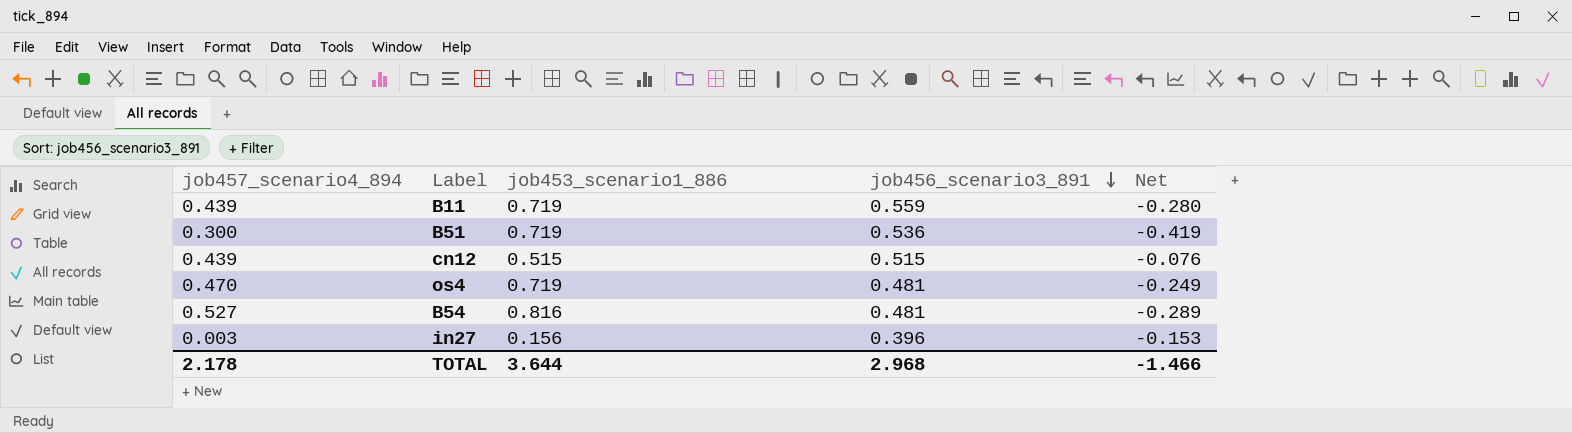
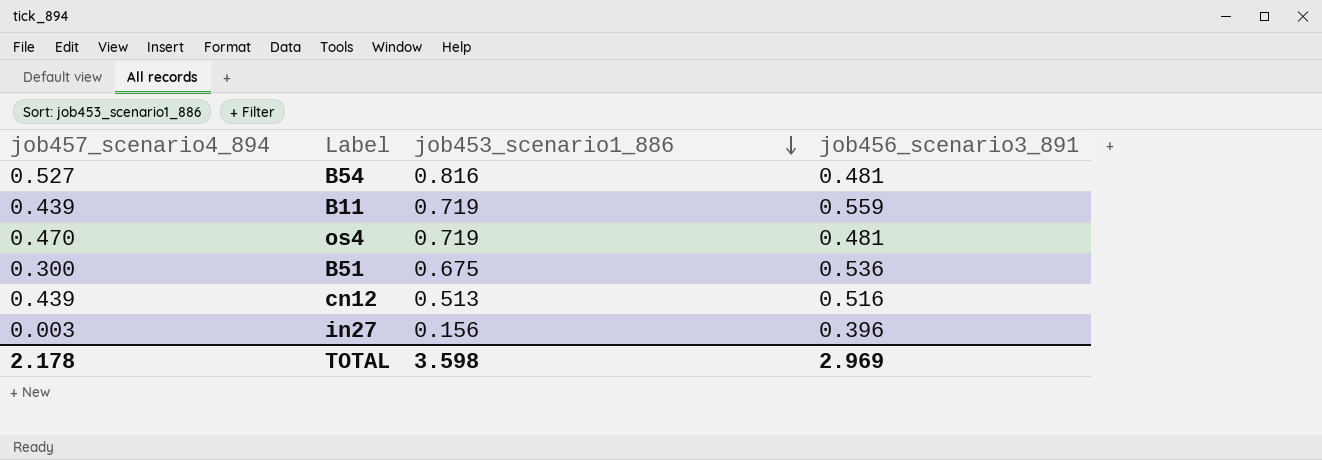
row order: job456_scenario3_891 descending -> job453_scenario1_886 descending
column Net | formula: [job457_scenario4_894] - [job453_scenario1_886] -> none
B51 | job453_scenario1_886: 0.719 -> 0.675
cn12 | job453_scenario1_886: 0.515 -> 0.513
cn12 | job456_scenario3_891: 0.515 -> 0.516
TOTAL | job453_scenario1_886: 3.644 -> 3.598
TOTAL | job456_scenario3_891: 2.968 -> 2.969

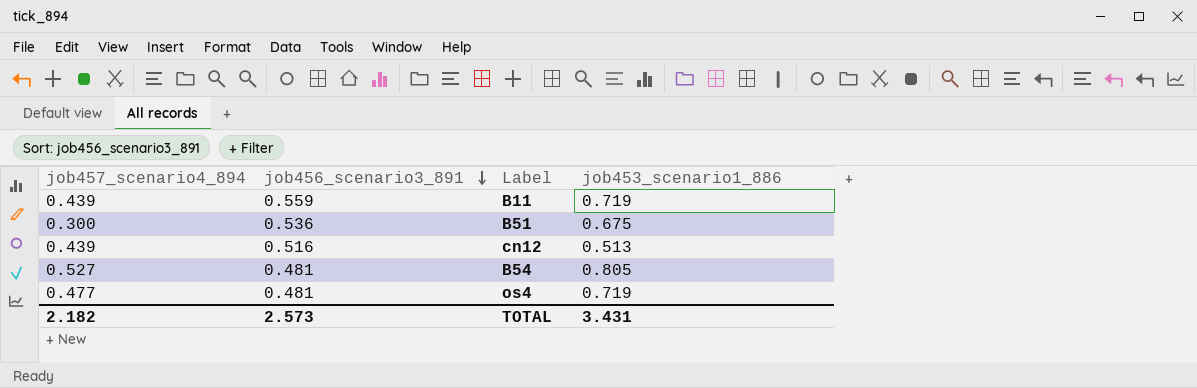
row order: job453_scenario1_886 descending -> job456_scenario3_891 descending
column job456_scenario3_891 | position: 4 -> 2
row in27: 0.003 | 0.156 | 0.396 -> none
B54 | job453_scenario1_886: 0.816 -> 0.805
os4 | job457_scenario4_894: 0.470 -> 0.477
TOTAL | job457_scenario4_894: 2.178 -> 2.182
TOTAL | job456_scenario3_891: 2.969 -> 2.573
TOTAL | job453_scenario1_886: 3.598 -> 3.431

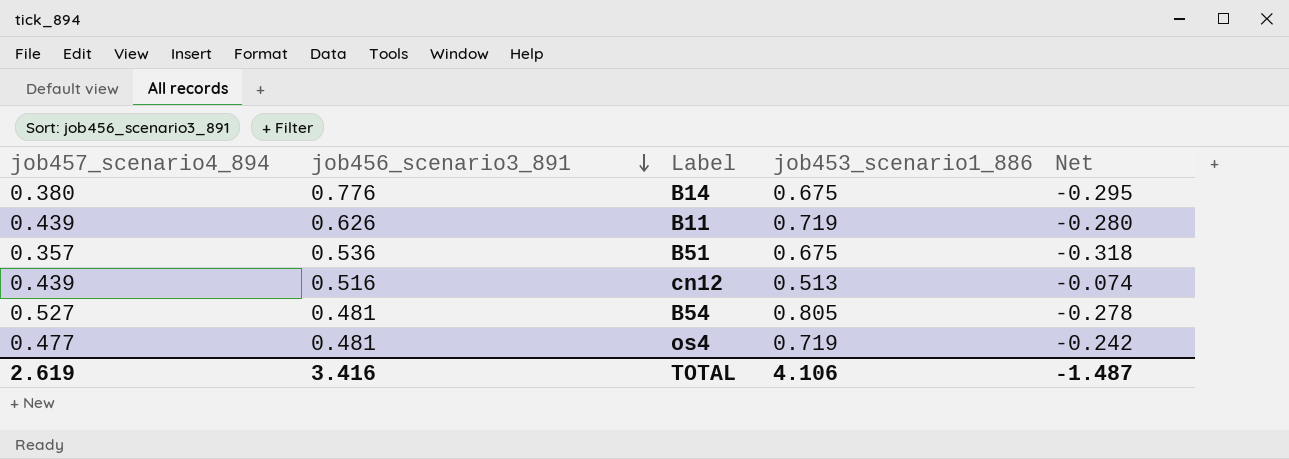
column Net | formula: none -> [job457_scenario4_894] - [job453_scenario1_886]
row B14: none -> 0.380 | 0.776 | 0.675 | -0.295
B11 | job456_scenario3_891: 0.559 -> 0.626
B51 | job457_scenario4_894: 0.300 -> 0.357
TOTAL | job457_scenario4_894: 2.182 -> 2.619
TOTAL | job456_scenario3_891: 2.573 -> 3.416
TOTAL | job453_scenario1_886: 3.431 -> 4.106

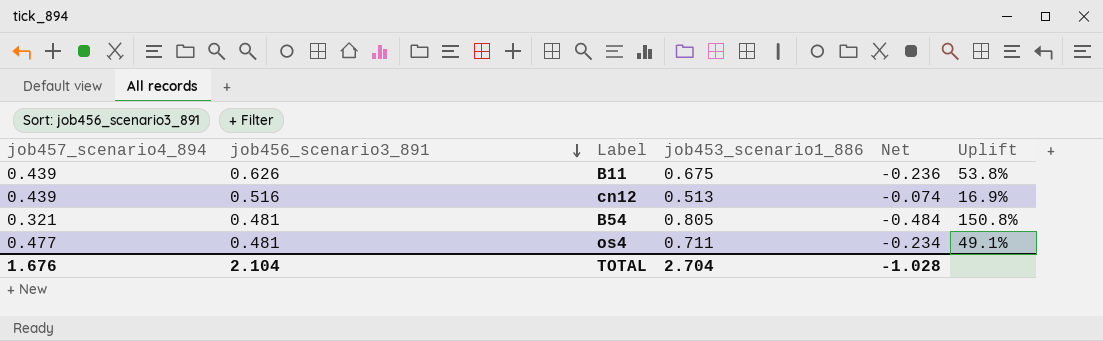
column Uplift | formula: none -> ([job453_scenario1_886] - [job457_scenario4_894]) / [job457_scenario4_894]
row B14: 0.380 | 0.776 | 0.675 | -0.295 -> none
row B51: 0.357 | 0.536 | 0.675 | -0.318 -> none
B11 | job453_scenario1_886: 0.719 -> 0.675
B11 | Net: -0.280 -> -0.236
B54 | job457_scenario4_894: 0.527 -> 0.321
B54 | Net: -0.278 -> -0.484
os4 | job453_scenario1_886: 0.719 -> 0.711
os4 | Net: -0.242 -> -0.234
TOTAL | job457_scenario4_894: 2.619 -> 1.676
TOTAL | job456_scenario3_891: 3.416 -> 2.104
TOTAL | job453_scenario1_886: 4.106 -> 2.704
TOTAL | Net: -1.487 -> -1.028

